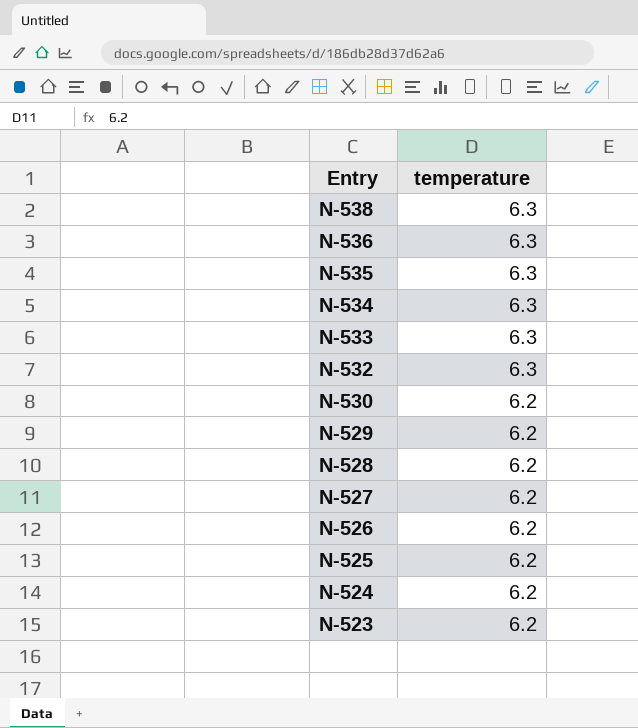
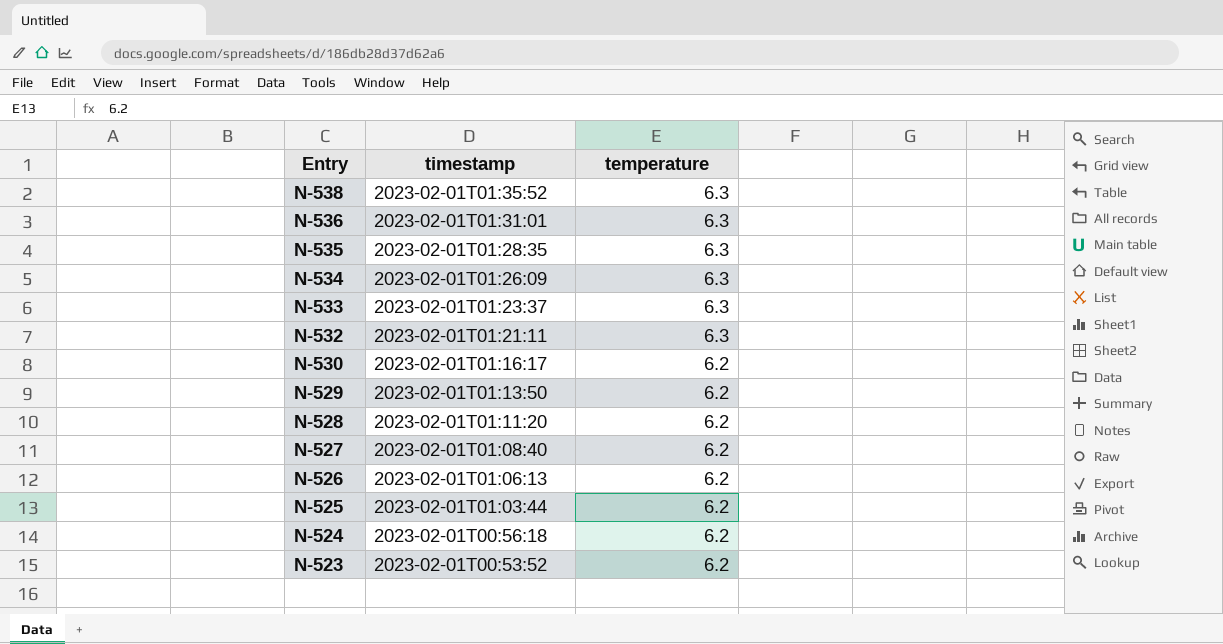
column timestamp | position: none -> 2

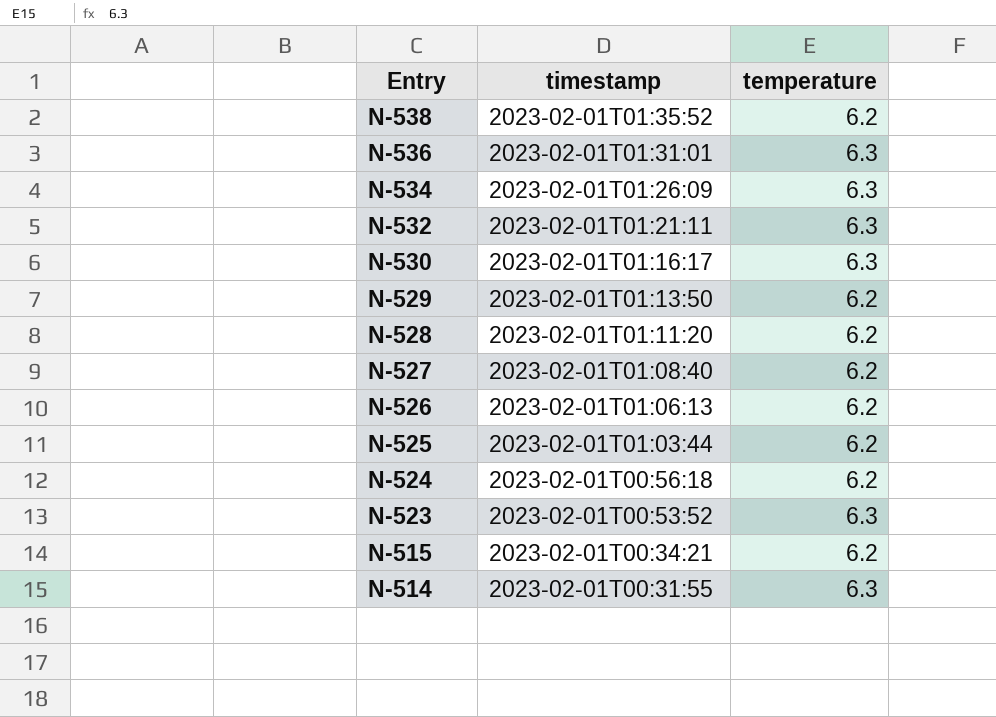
row N-535: 2023-02-01T01:28:35 | 6.3 -> none
row N-533: 2023-02-01T01:23:37 | 6.3 -> none
N-538 | temperature: 6.3 -> 6.2
N-530 | temperature: 6.2 -> 6.3
N-523 | temperature: 6.2 -> 6.3
row N-515: none -> 2023-02-01T00:34:21 | 6.2
row N-514: none -> 2023-02-01T00:31:55 | 6.3

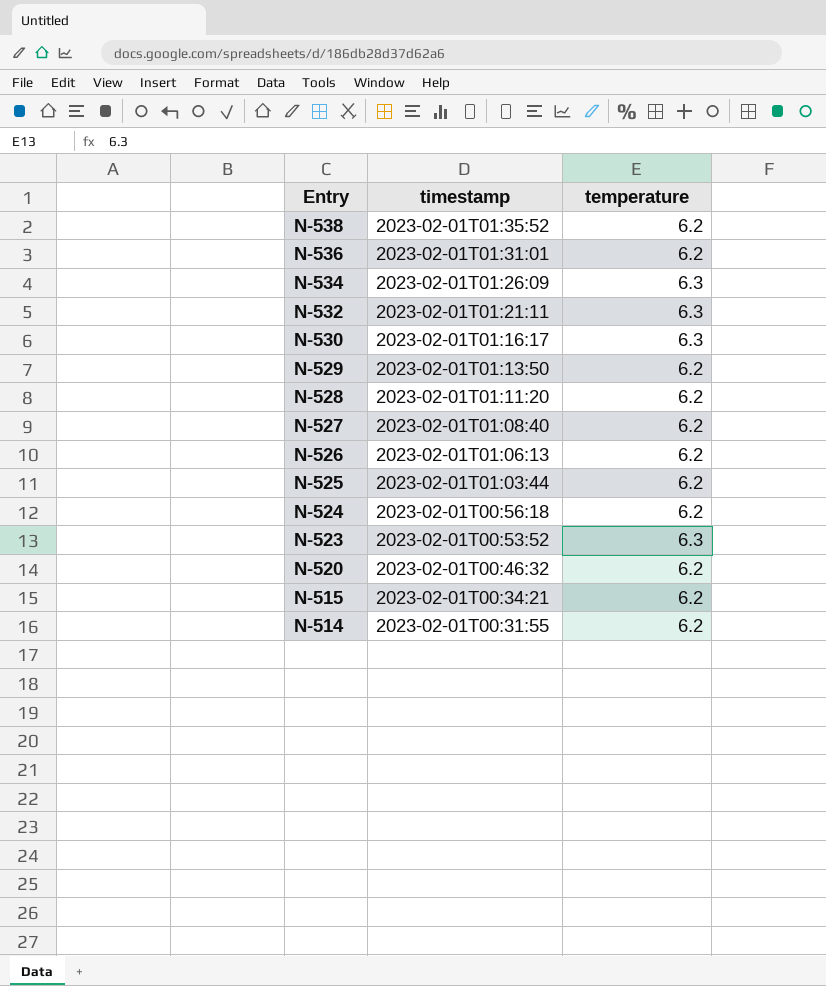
N-536 | temperature: 6.3 -> 6.2
row N-520: none -> 2023-02-01T00:46:32 | 6.2
N-514 | temperature: 6.3 -> 6.2

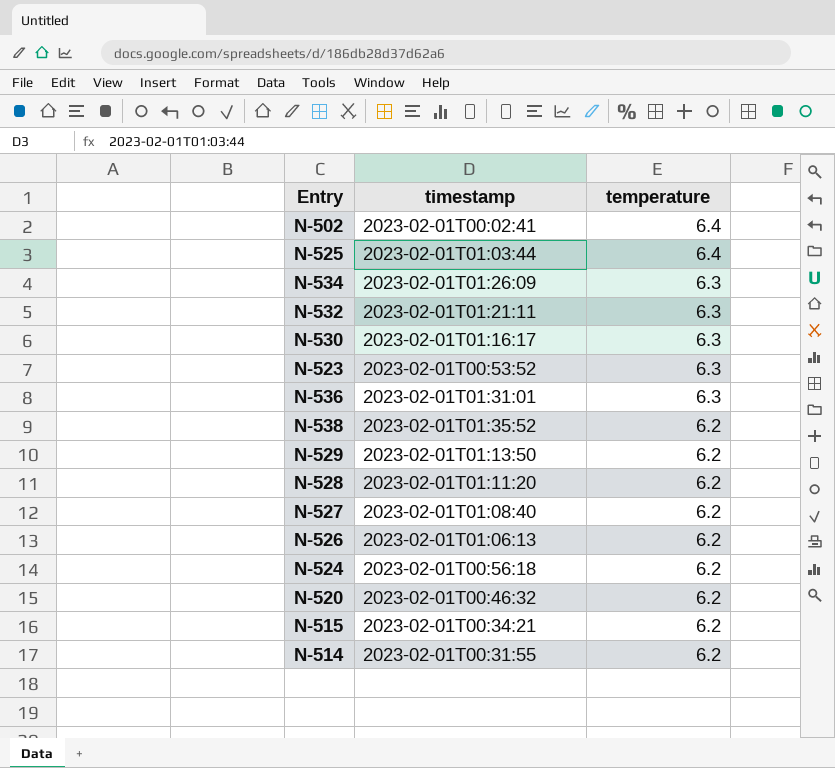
row order: Entry descending -> temperature descending
row N-502: none -> 2023-02-01T00:02:41 | 6.4
N-525 | temperature: 6.2 -> 6.4
N-536 | temperature: 6.2 -> 6.3

